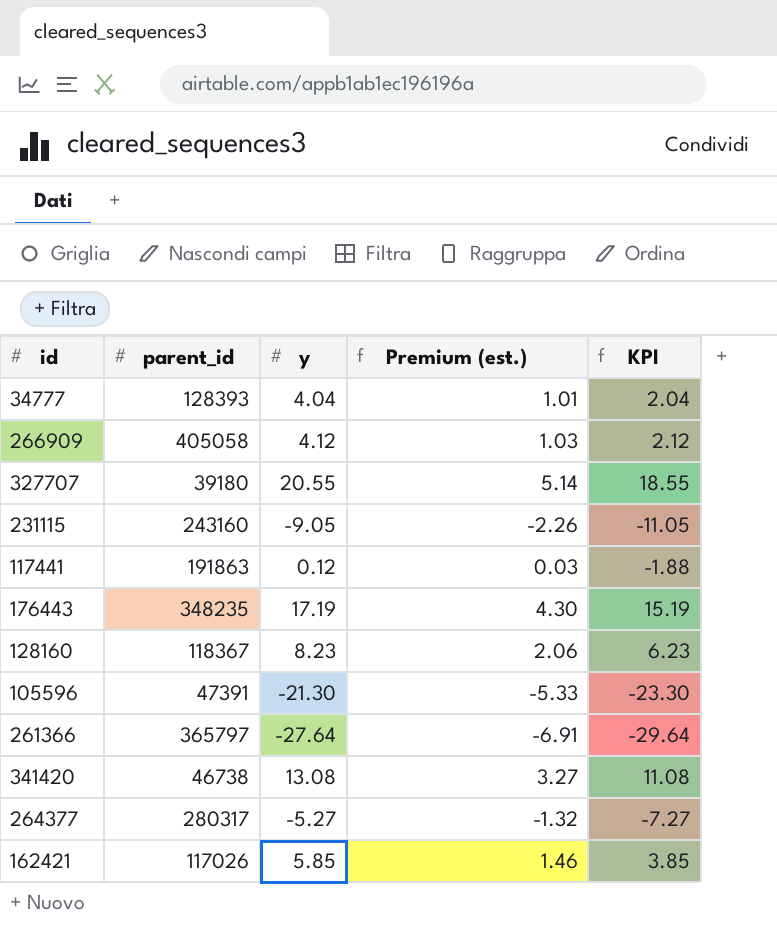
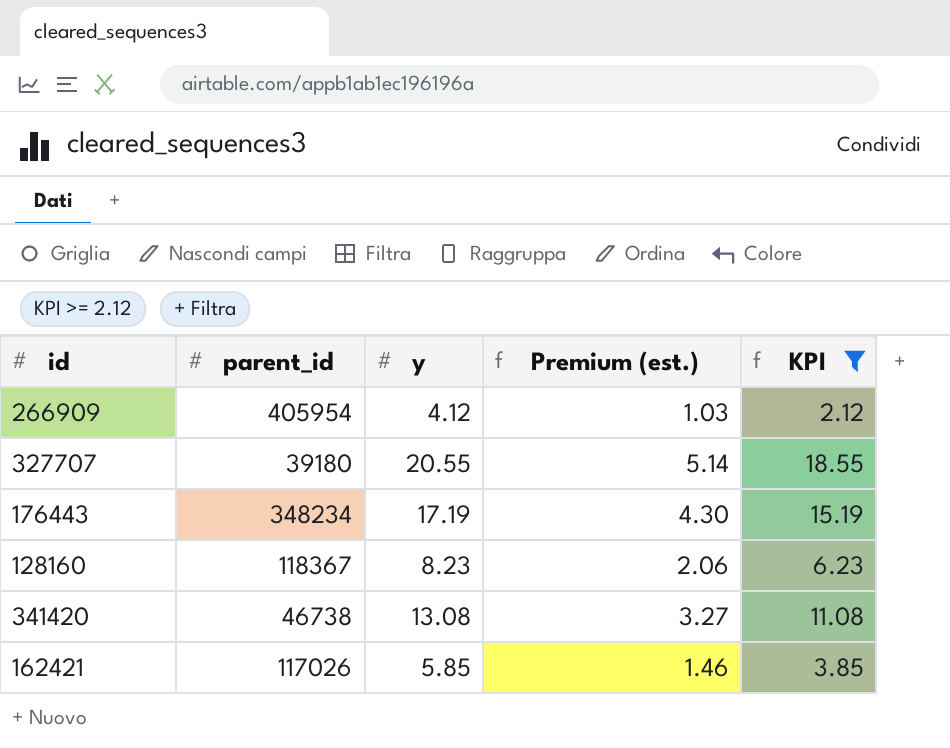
filter: none -> KPI >= 2.12
266909 | parent_id: 405058 -> 405954
176443 | parent_id: 348235 -> 348234

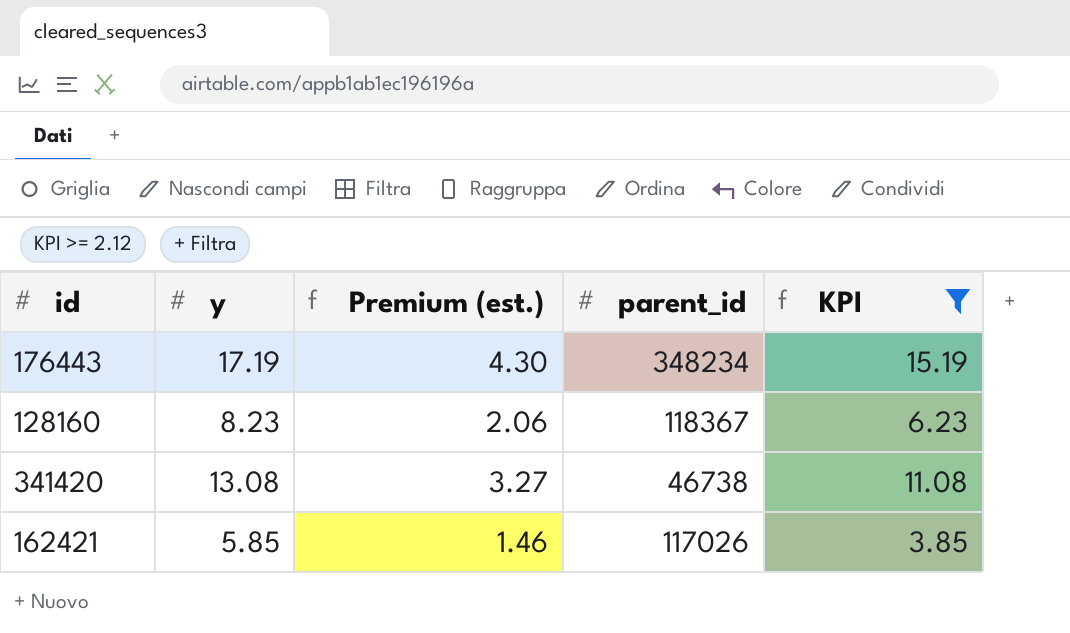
column parent_id | position: 2 -> 4
row 266909: 405954 | 4.12 | 1.03 | 2.12 -> none
row 327707: 39180 | 20.55 | 5.14 | 18.55 -> none

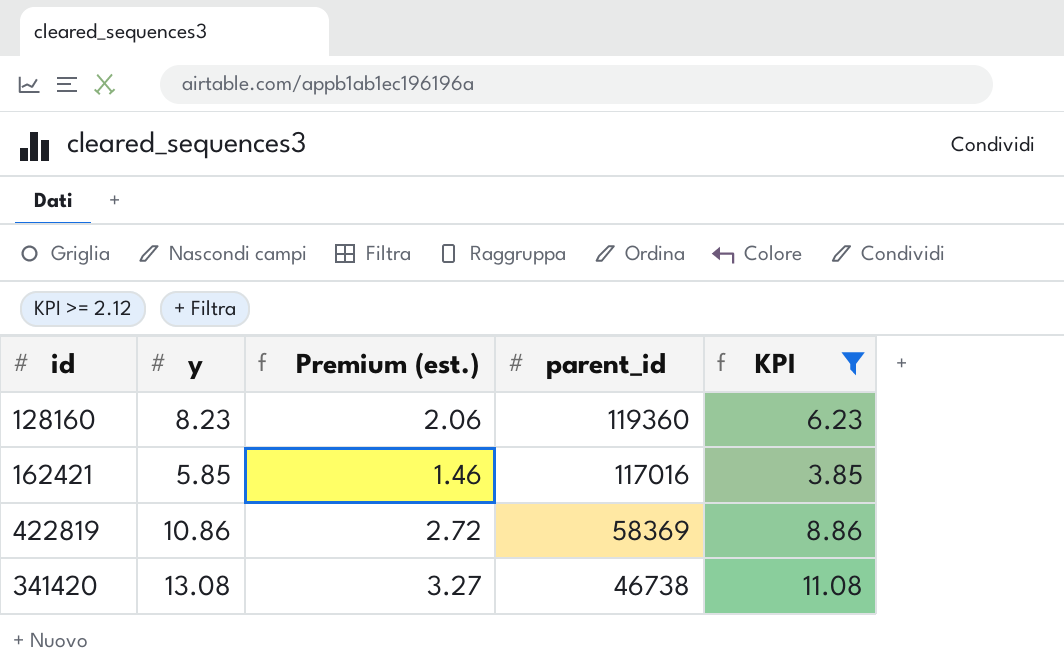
row order: none -> parent_id descending
row 176443: 17.19 | 4.30 | 348234 | 15.19 -> none
128160 | parent_id: 118367 -> 119360
162421 | parent_id: 117026 -> 117016
row 422819: none -> 10.86 | 2.72 | 58369 | 8.86

